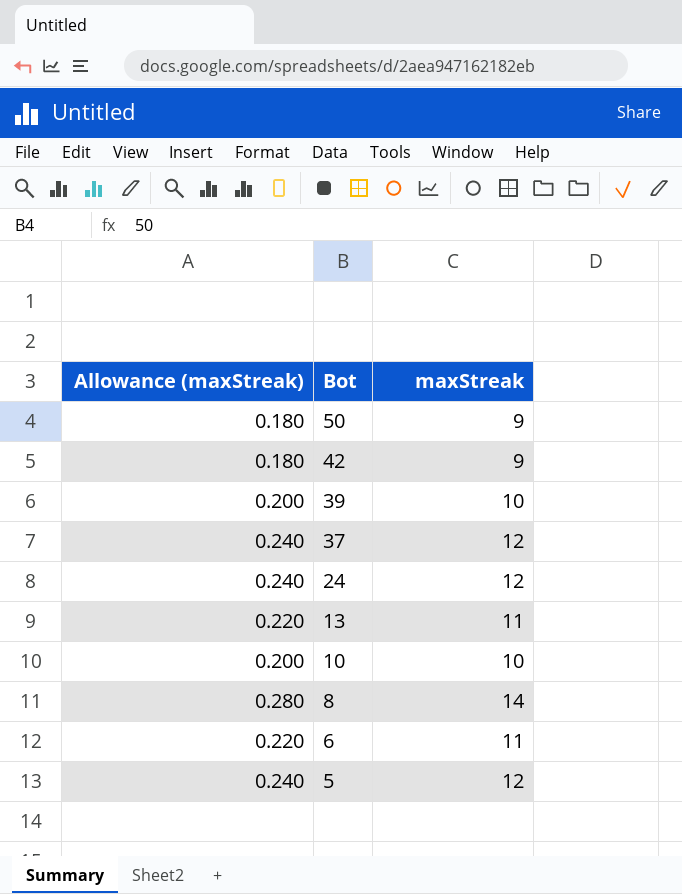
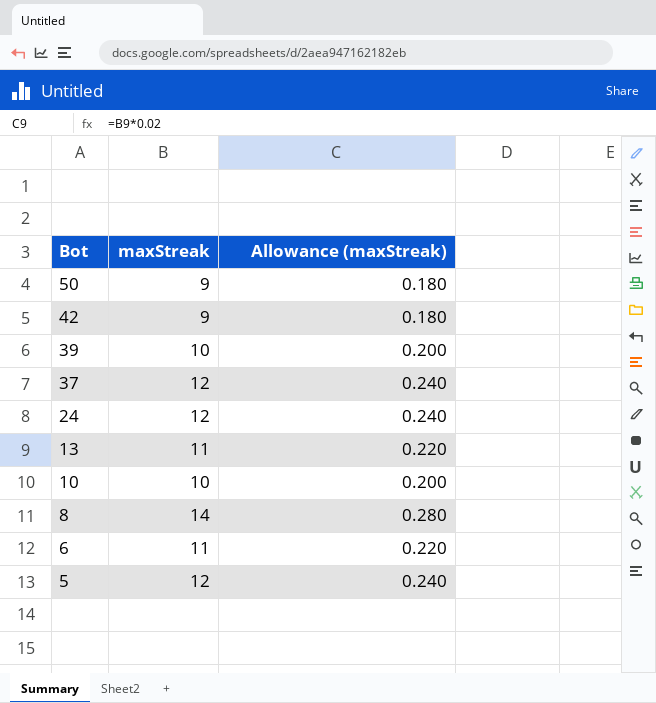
column Allowance (maxStreak) | position: 1 -> 3

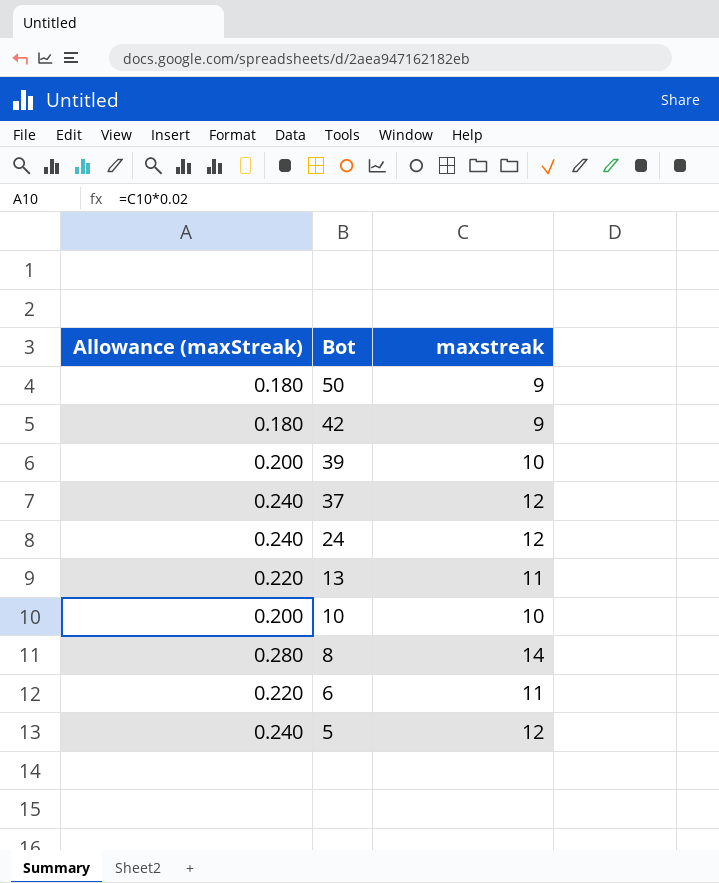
column Allowance (maxStreak) | position: 3 -> 1
column name: maxStreak -> maxstreak

